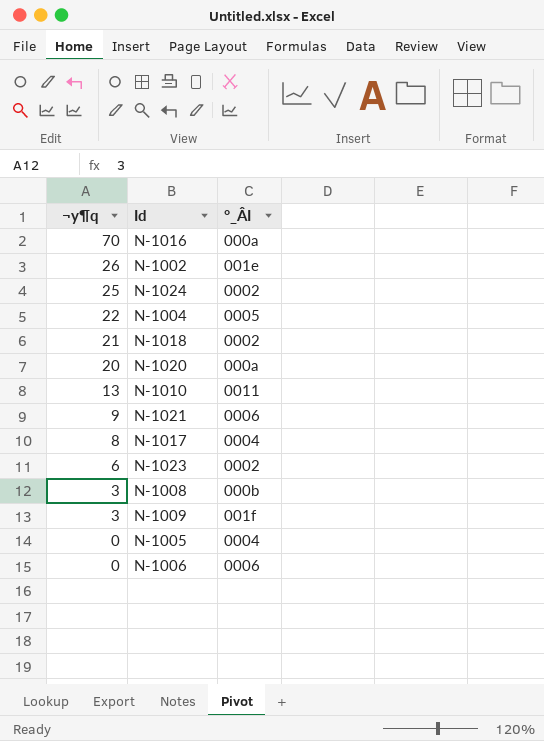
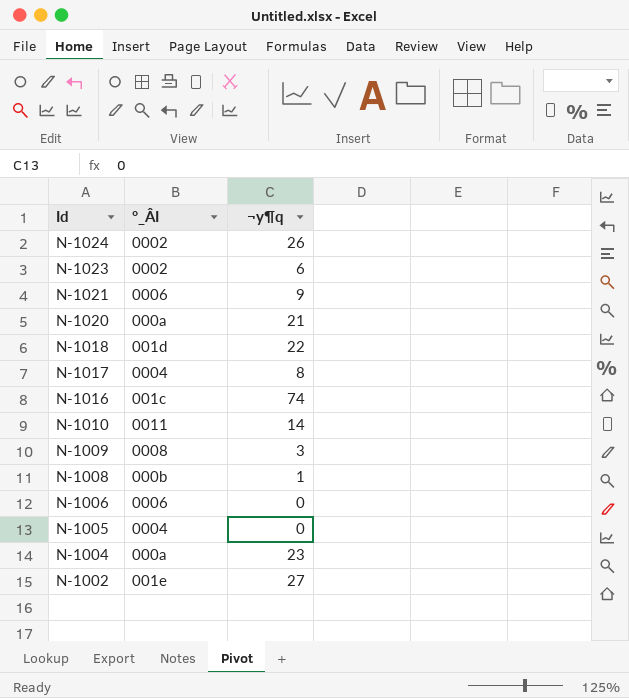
row order: ¬y¶q descending -> Id descending
column ¬y¶q | position: 1 -> 3
N-1024 | ¬y¶q: 25 -> 26
N-1020 | ¬y¶q: 20 -> 21
N-1018 | °_ÂI: 0002 -> 001d
N-1018 | ¬y¶q: 21 -> 22
N-1016 | °_ÂI: 000a -> 001c
N-1016 | ¬y¶q: 70 -> 74
N-1010 | ¬y¶q: 13 -> 14
N-1009 | °_ÂI: 001f -> 0008
N-1008 | ¬y¶q: 3 -> 1
N-1004 | °_ÂI: 0005 -> 000a
N-1004 | ¬y¶q: 22 -> 23
N-1002 | ¬y¶q: 26 -> 27

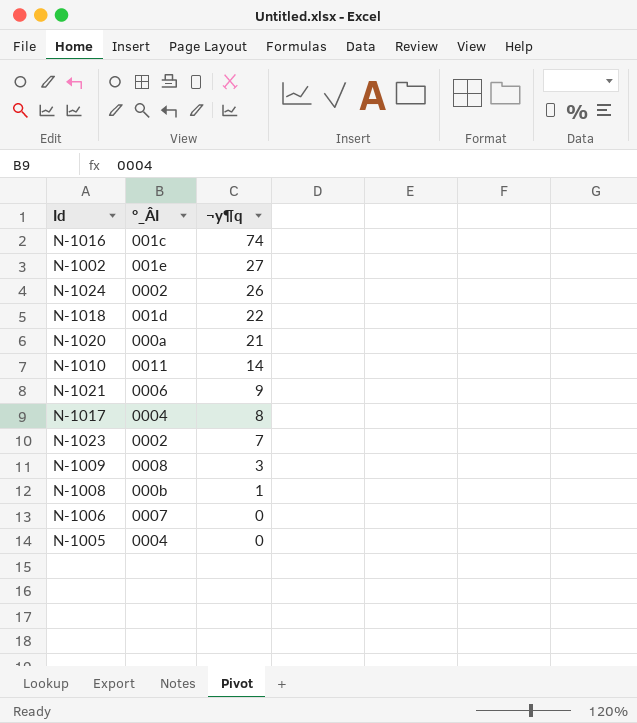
row order: Id descending -> ¬y¶q descending
row N-1004: 000a | 23 -> none
N-1023 | ¬y¶q: 6 -> 7
N-1006 | °_ÂI: 0006 -> 0007

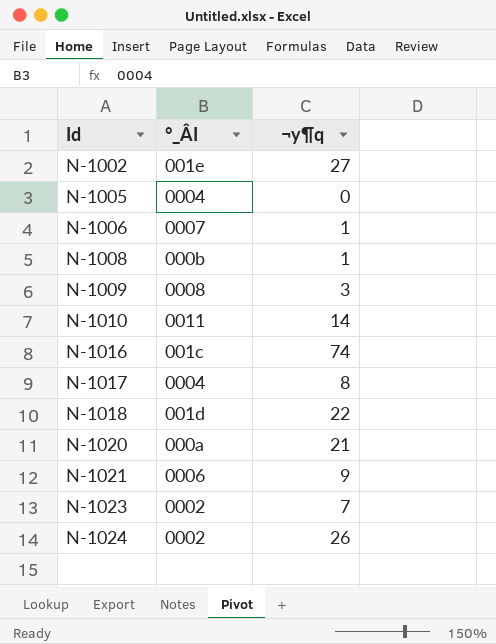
row order: ¬y¶q descending -> Id ascending
N-1006 | ¬y¶q: 0 -> 1

